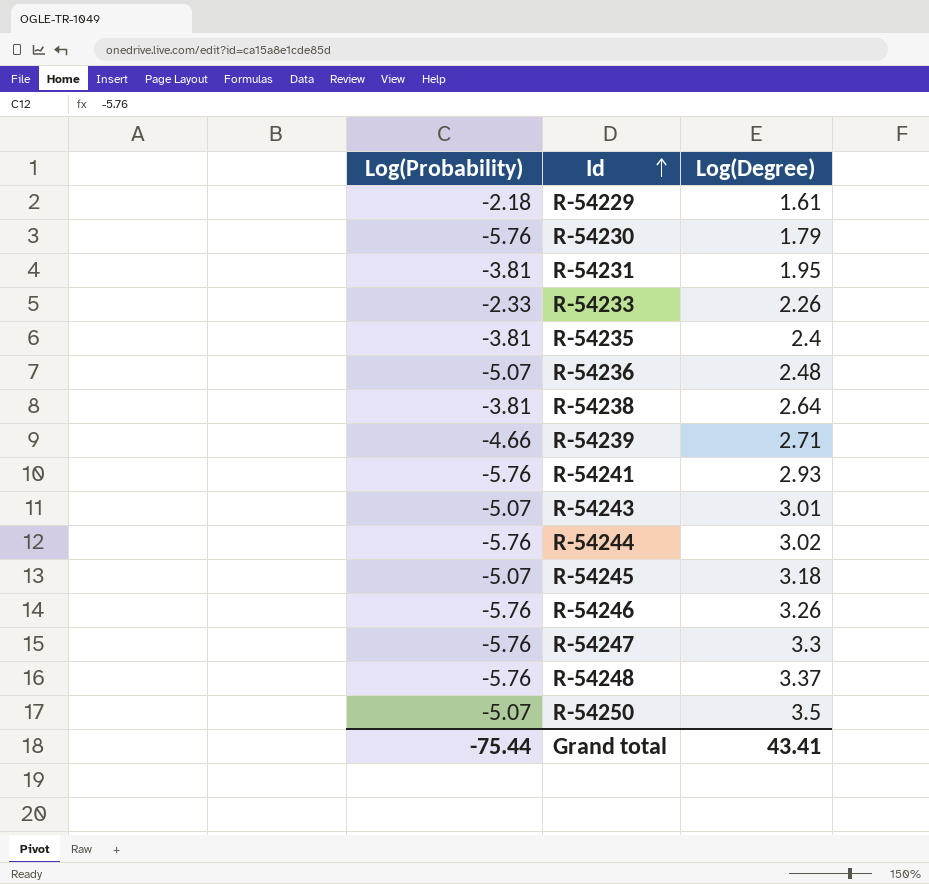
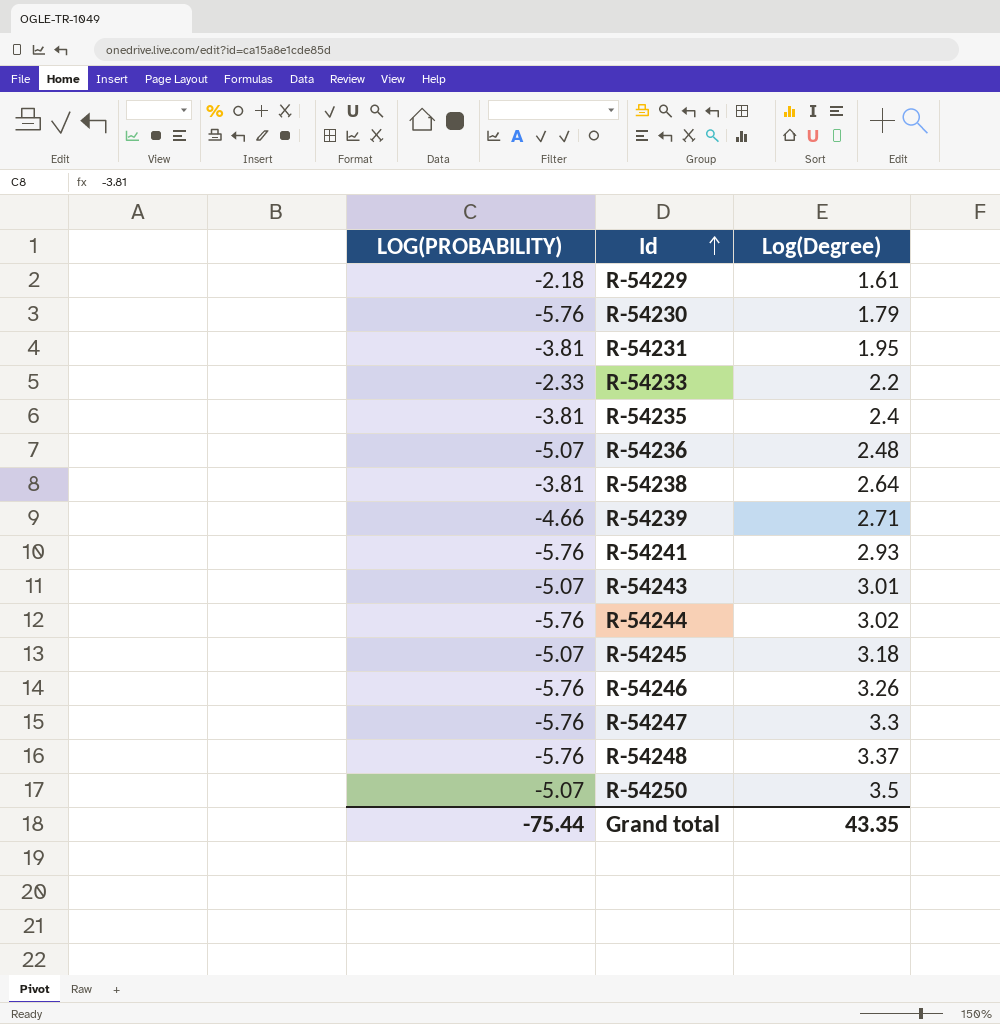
column name: Log(Probability) -> LOG(PROBABILITY)
R-54233 | Log(Degree): 2.26 -> 2.2
Grand total | Log(Degree): 43.41 -> 43.35

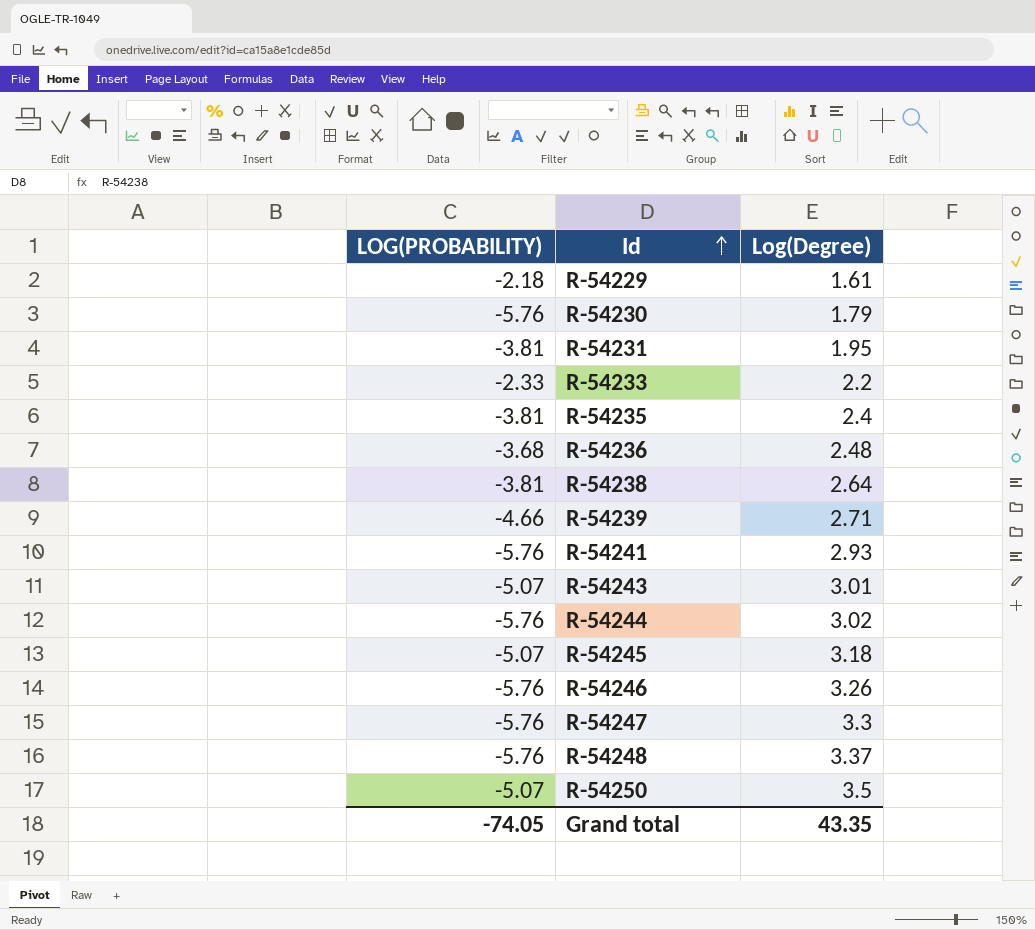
R-54236 | LOG(PROBABILITY): -5.07 -> -3.68
Grand total | LOG(PROBABILITY): -75.44 -> -74.05

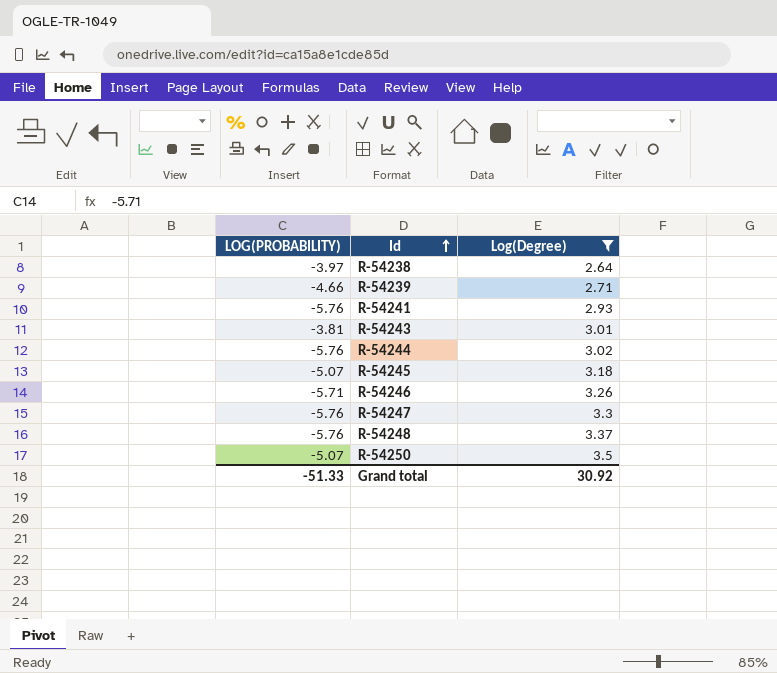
filter: none -> Log(Degree) >= 2.64
R-54238 | LOG(PROBABILITY): -3.81 -> -3.97
R-54243 | LOG(PROBABILITY): -5.07 -> -3.81
R-54246 | LOG(PROBABILITY): -5.76 -> -5.71
Grand total | LOG(PROBABILITY): -74.05 -> -51.33
Grand total | Log(Degree): 43.35 -> 30.92

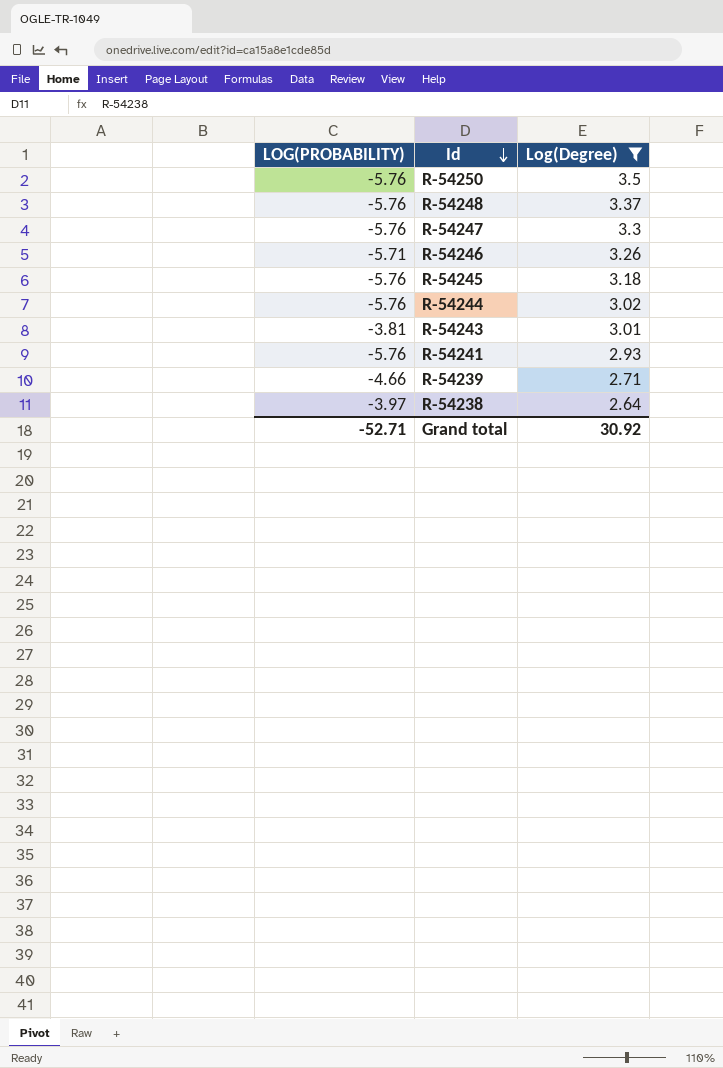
row order: Id ascending -> Id descending
R-54250 | LOG(PROBABILITY): -5.07 -> -5.76
R-54245 | LOG(PROBABILITY): -5.07 -> -5.76
Grand total | LOG(PROBABILITY): -51.33 -> -52.71

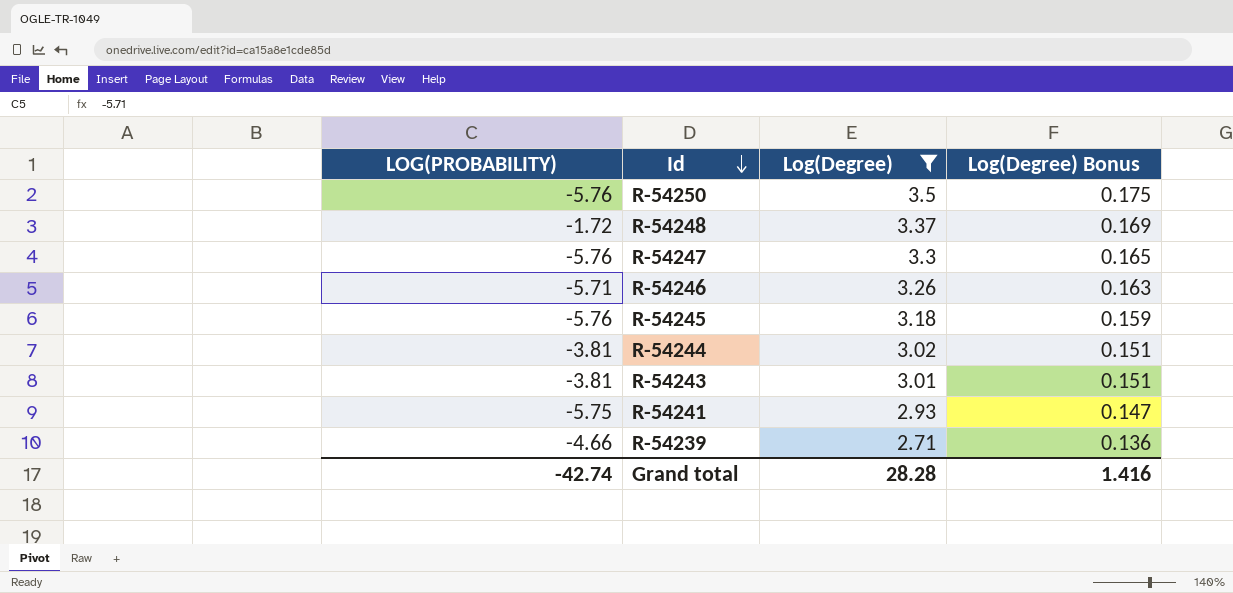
column Log(Degree) Bonus | formula: none -> [Log(Degree)] * 0.05
row R-54238: -3.97 | 2.64 -> none
R-54248 | LOG(PROBABILITY): -5.76 -> -1.72
R-54244 | LOG(PROBABILITY): -5.76 -> -3.81
R-54241 | LOG(PROBABILITY): -5.76 -> -5.75
Grand total | LOG(PROBABILITY): -52.71 -> -42.74
Grand total | Log(Degree): 30.92 -> 28.28

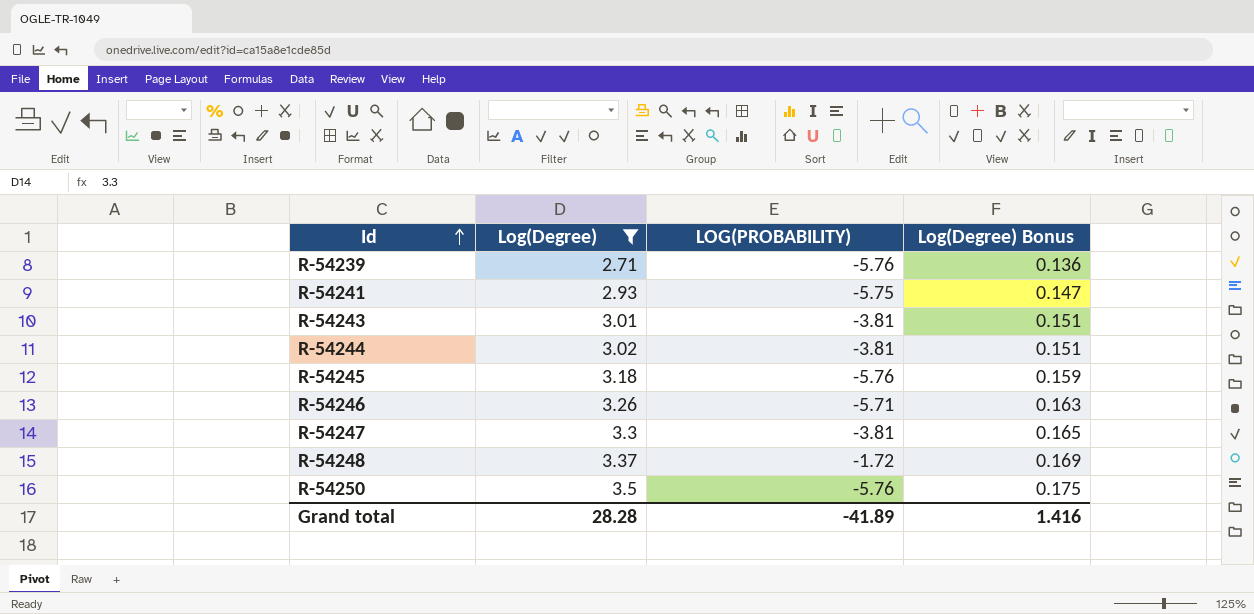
row order: Id descending -> Id ascending
column LOG(PROBABILITY) | position: 1 -> 3
R-54239 | LOG(PROBABILITY): -4.66 -> -5.76
R-54247 | LOG(PROBABILITY): -5.76 -> -3.81
Grand total | LOG(PROBABILITY): -42.74 -> -41.89

